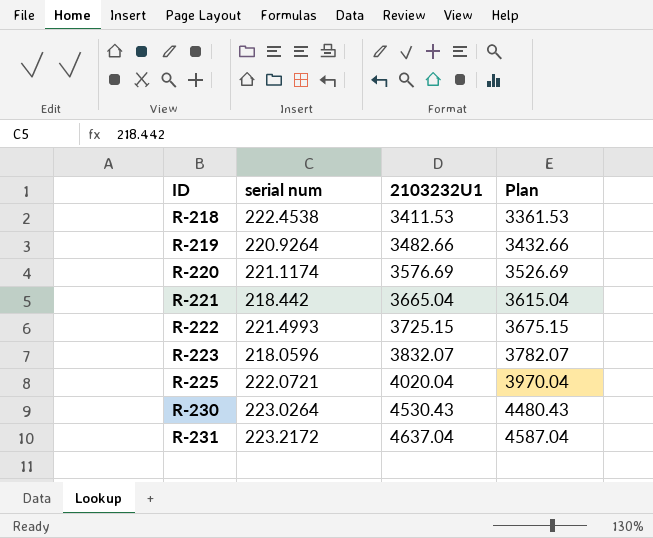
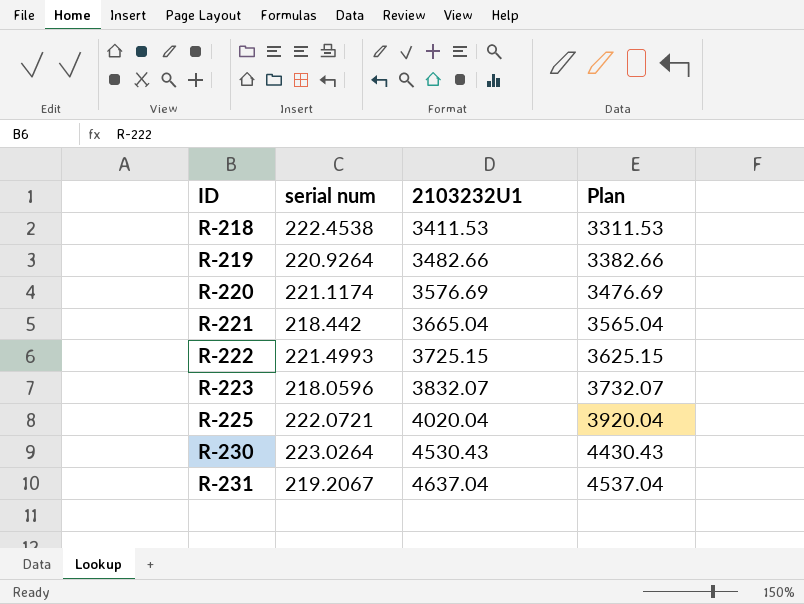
column Plan | formula: [2103232U1] - 50 -> [2103232U1] - 100
R-231 | serial num: 223.2172 -> 219.2067

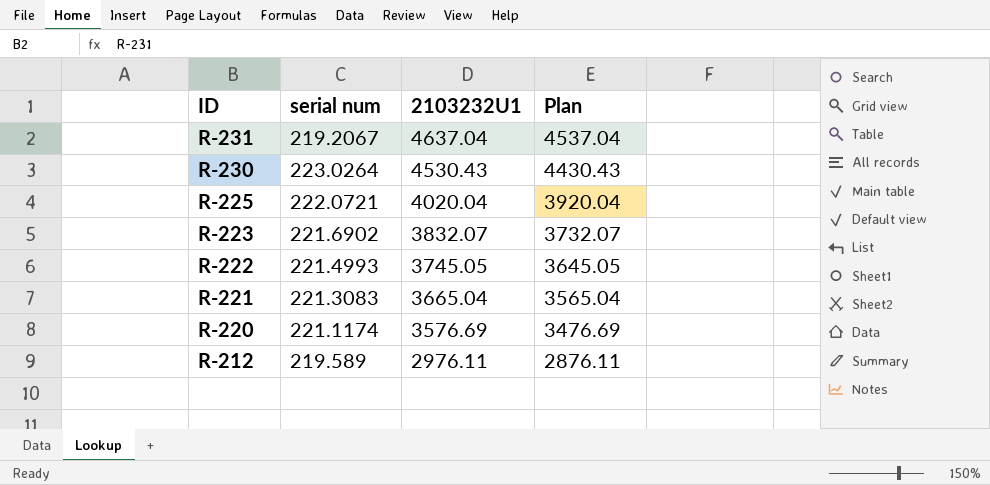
row order: ID ascending -> ID descending
row R-218: 222.4538 | 3411.53 | 3311.53 -> none
row R-219: 220.9264 | 3482.66 | 3382.66 -> none
R-223 | serial num: 218.0596 -> 221.6902
R-222 | 2103232U1: 3725.15 -> 3745.05
R-222 | Plan: 3625.15 -> 3645.05
R-221 | serial num: 218.442 -> 221.3083
row R-212: none -> 219.589 | 2976.11 | 2876.11

